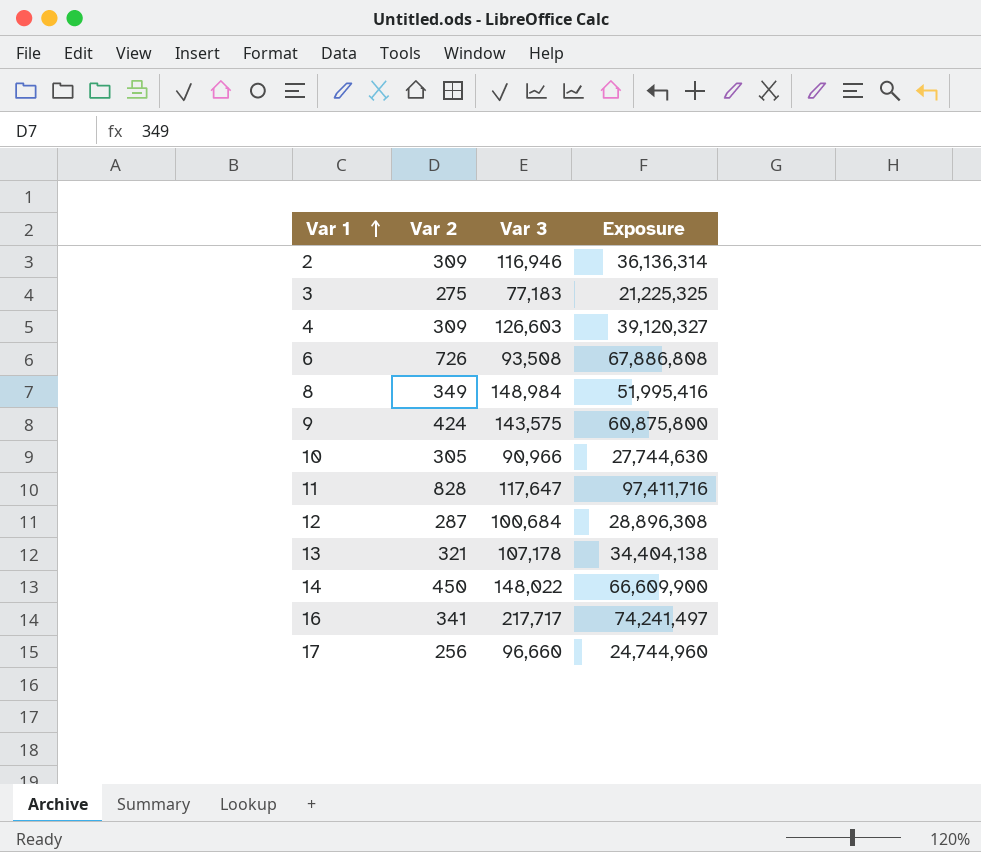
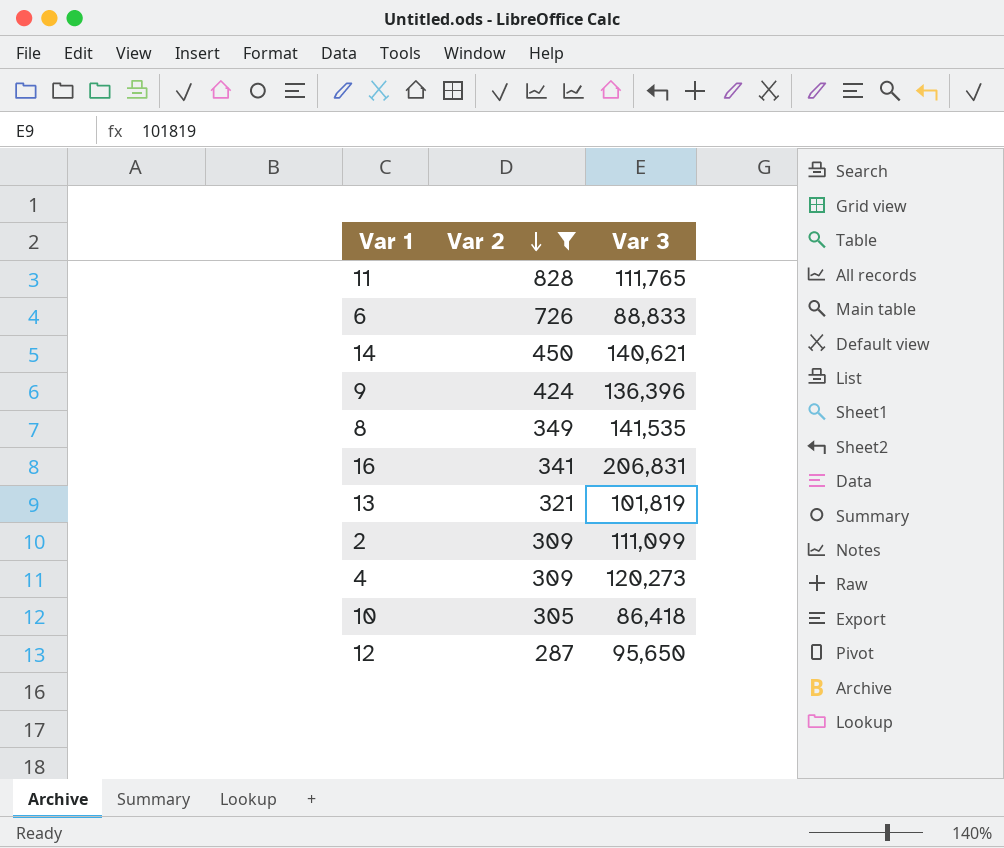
filter: none -> Var 2 >= 287
row order: Var 1 ascending -> Var 2 descending
column Exposure | formula: [Var 2] * [Var 3] -> none
11 | Var 3: 117,647 -> 111,765
6 | Var 3: 93,508 -> 88,833
14 | Var 3: 148,022 -> 140,621
9 | Var 3: 143,575 -> 136,396
8 | Var 3: 148,984 -> 141,535
16 | Var 3: 217,717 -> 206,831
13 | Var 3: 107,178 -> 101,819
2 | Var 3: 116,946 -> 111,099
4 | Var 3: 126,603 -> 120,273
10 | Var 3: 90,966 -> 86,418
12 | Var 3: 100,684 -> 95,650

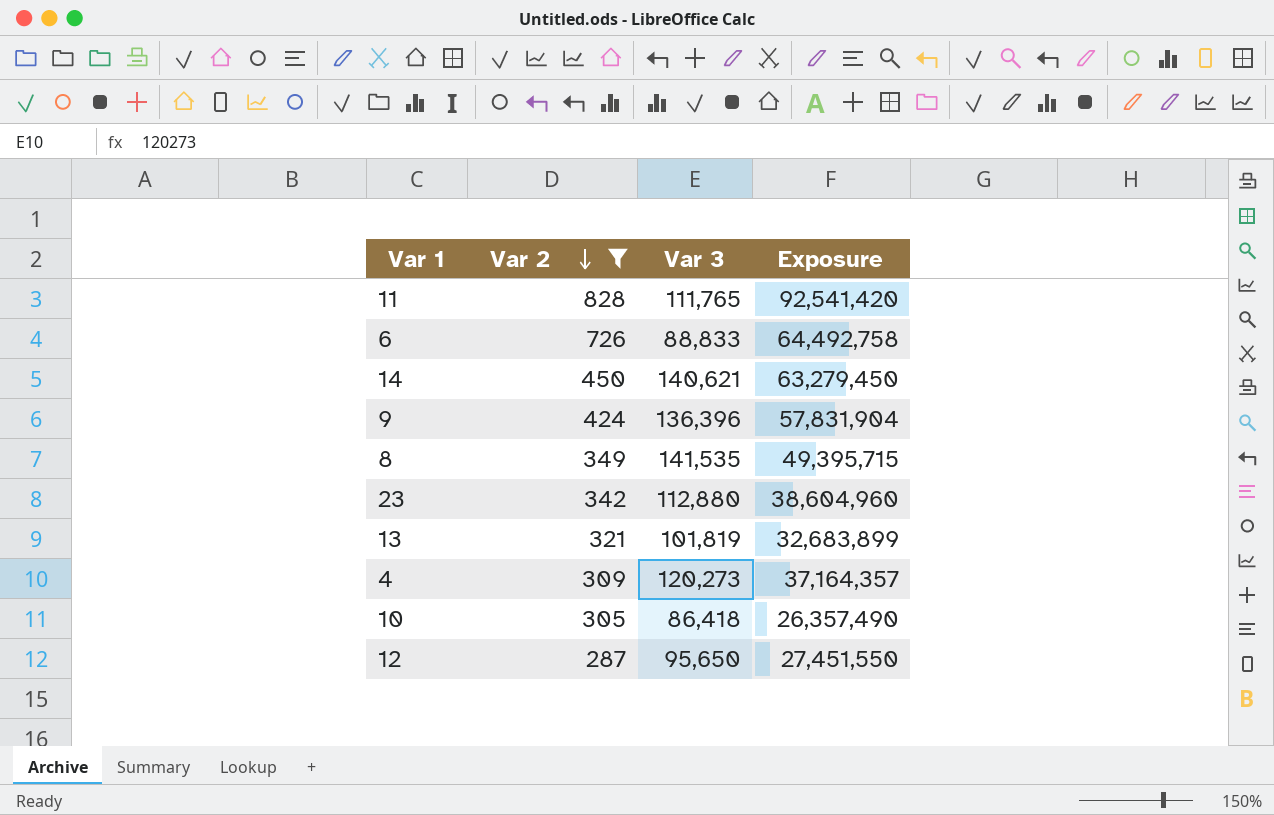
column Exposure | formula: none -> [Var 2] * [Var 3]
row 16: 341 | 206,831 -> none
row 2: 309 | 111,099 -> none
row 23: none -> 342 | 112,880 | 38,604,960

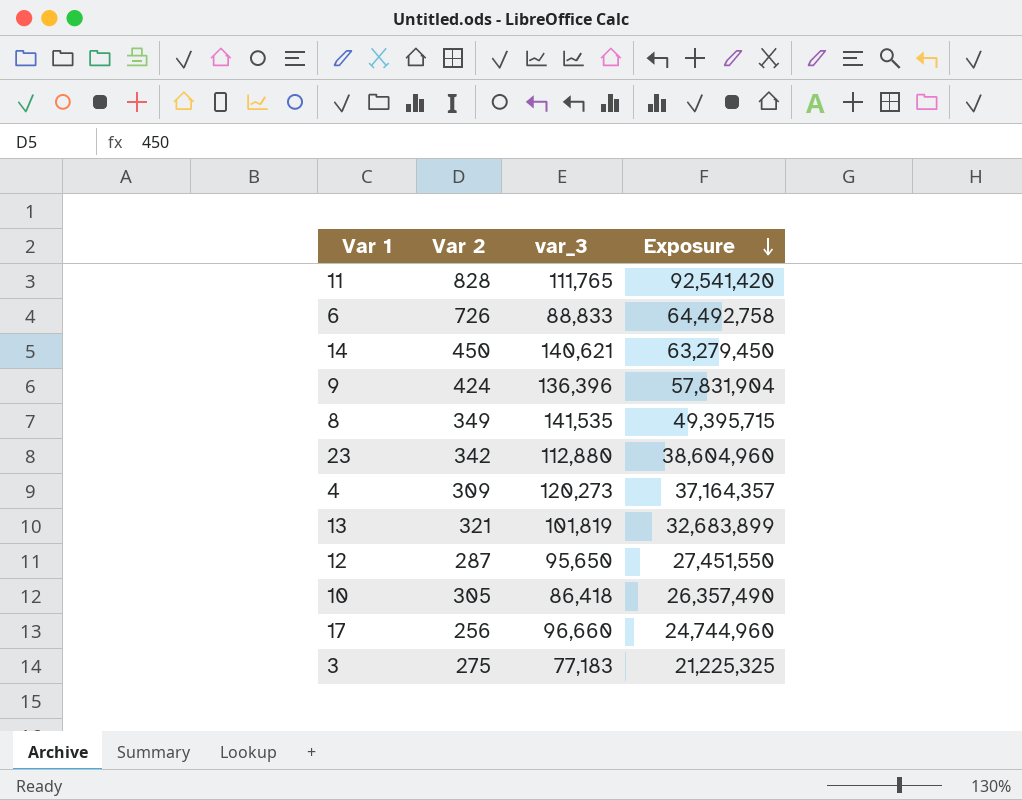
filter: Var 2 >= 287 -> none
row order: Var 2 descending -> Exposure descending
column name: Var 3 -> var_3

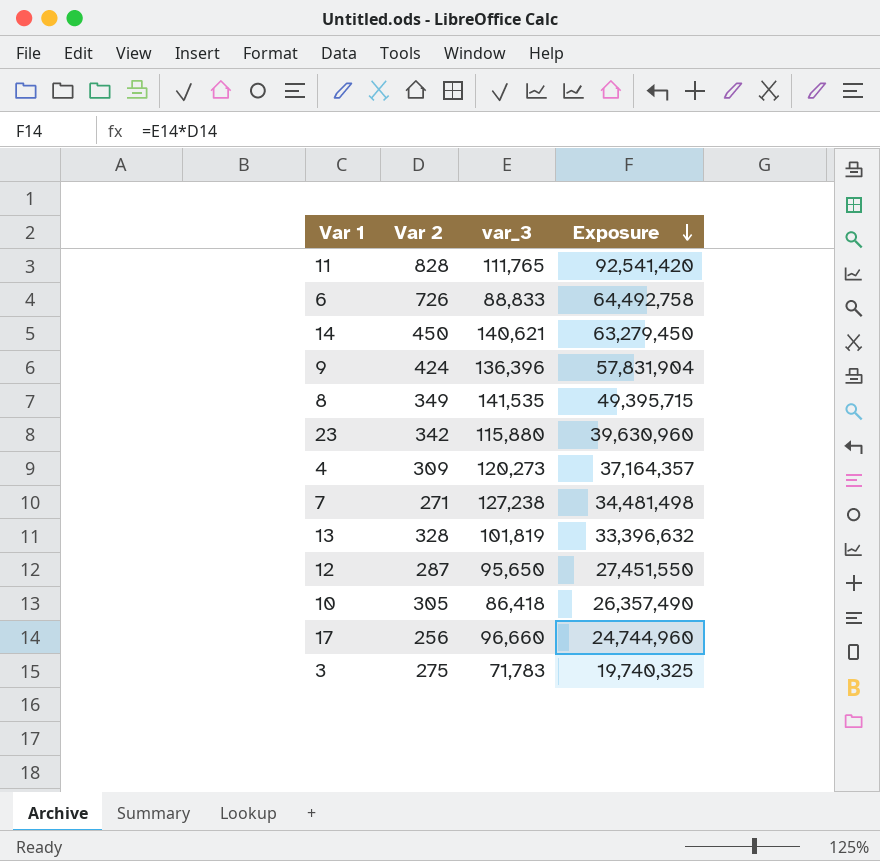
23 | var_3: 112,880 -> 115,880
23 | Exposure: 38,604,960 -> 39,630,960
row 7: none -> 271 | 127,238 | 34,481,498
13 | Var 2: 321 -> 328
13 | Exposure: 32,683,899 -> 33,396,632
3 | var_3: 77,183 -> 71,783
3 | Exposure: 21,225,325 -> 19,740,325

